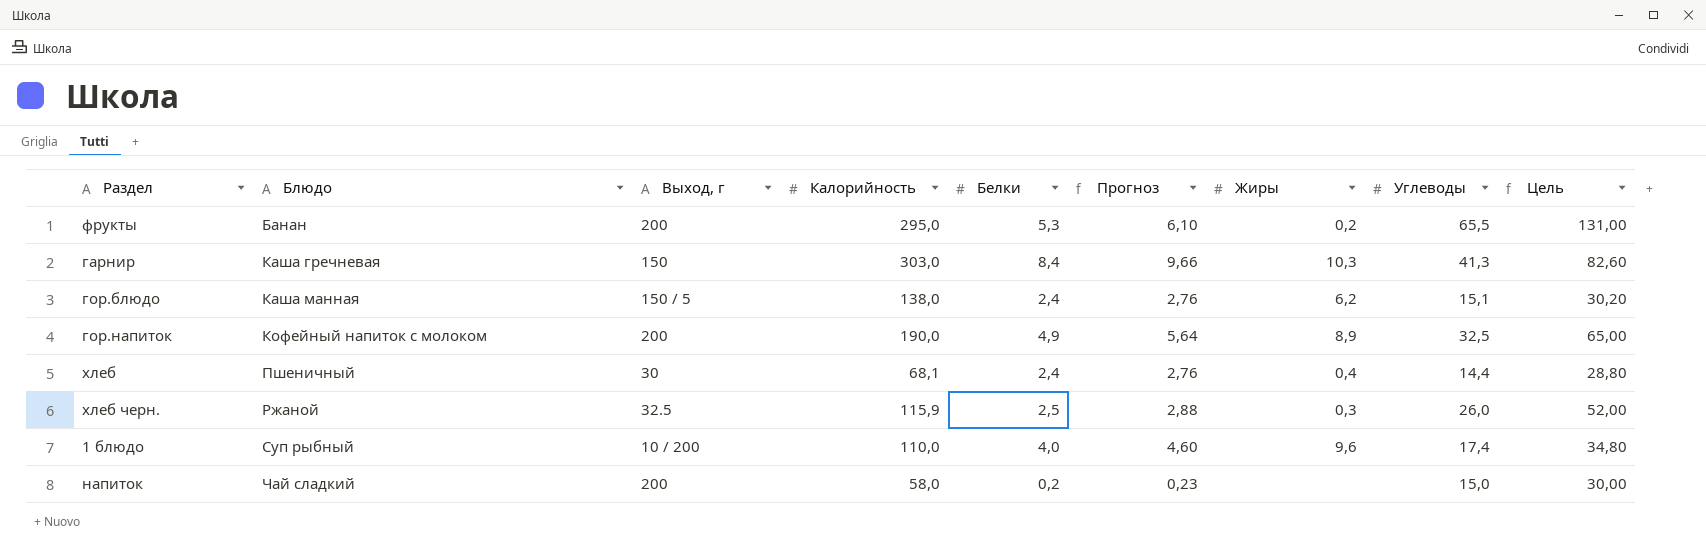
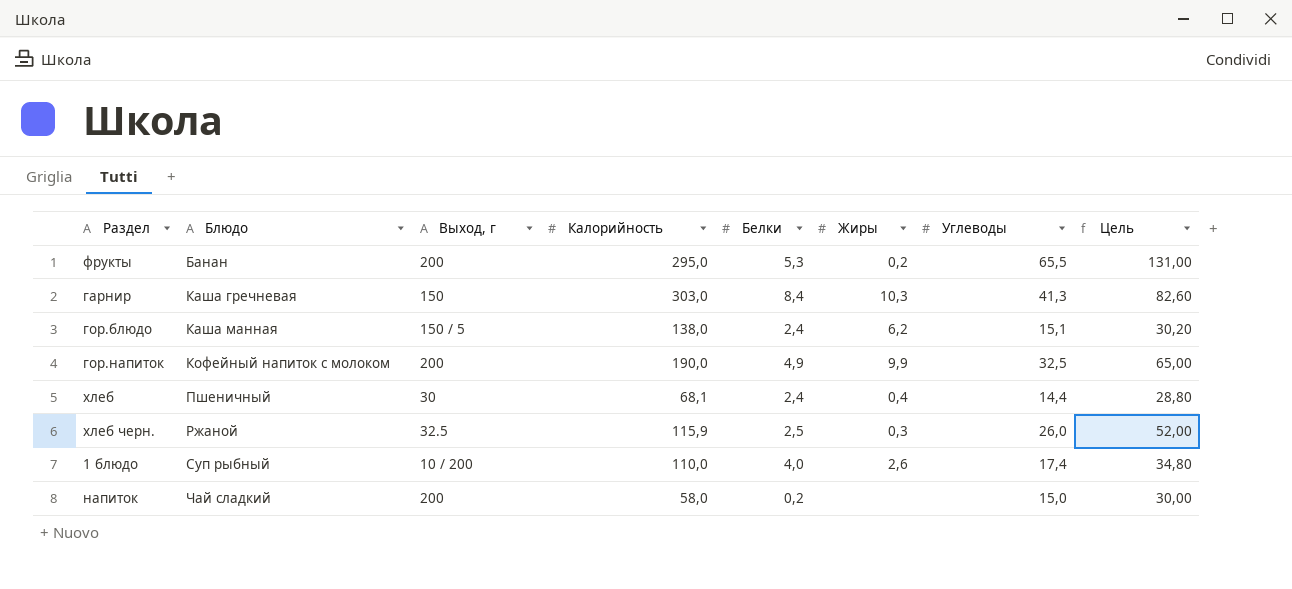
column Прогноз | formula: [Белки] * 1,15 -> none
гор.напиток | Жиры: 8,9 -> 9,9
1 блюдо | Жиры: 9,6 -> 2,6

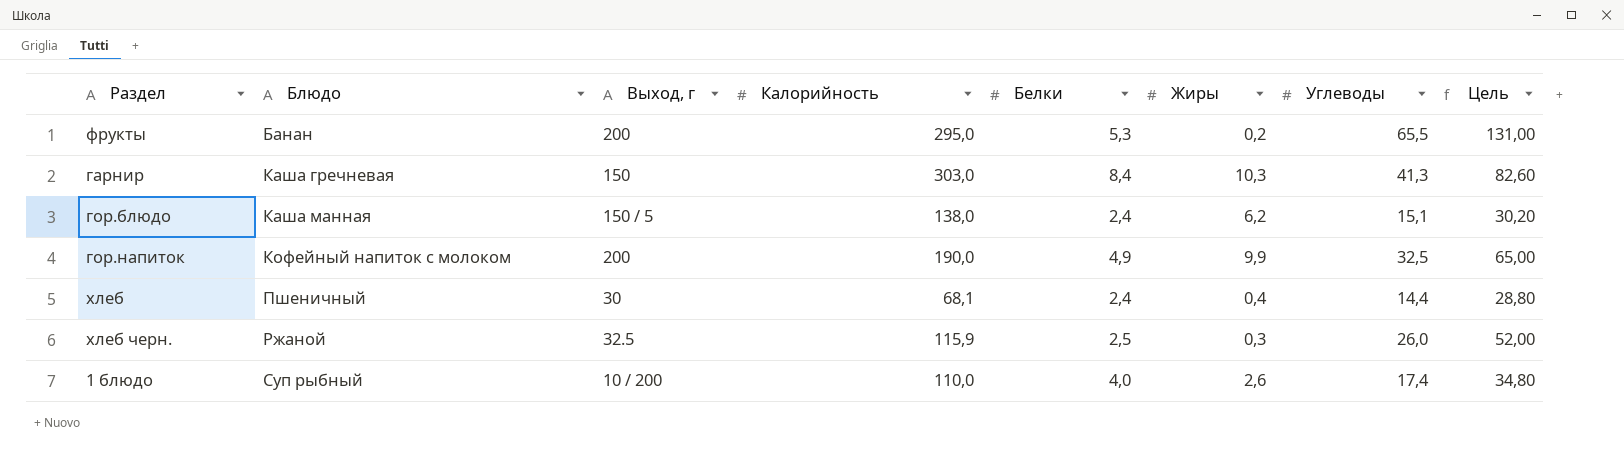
row напиток: Чай сладкий | 200 | 58,0 | 0,2 | none | 15,0 | 30,00 -> none

